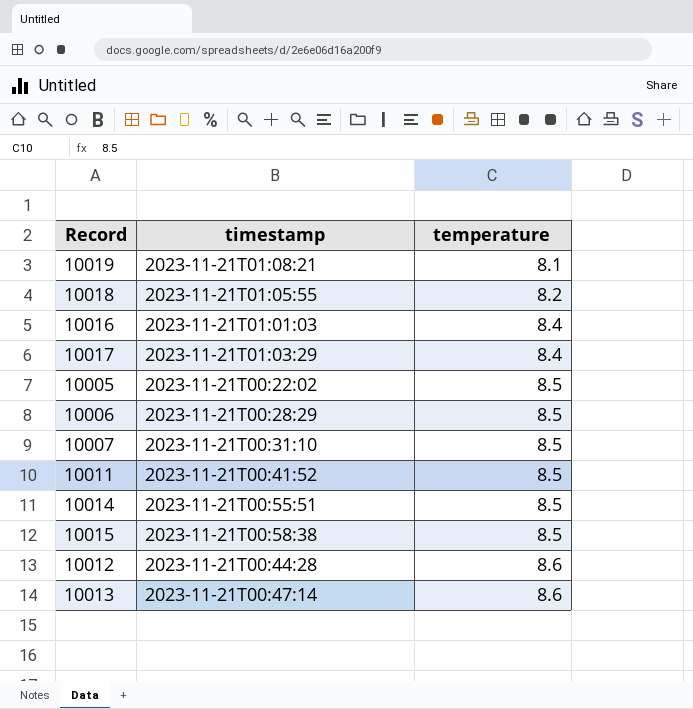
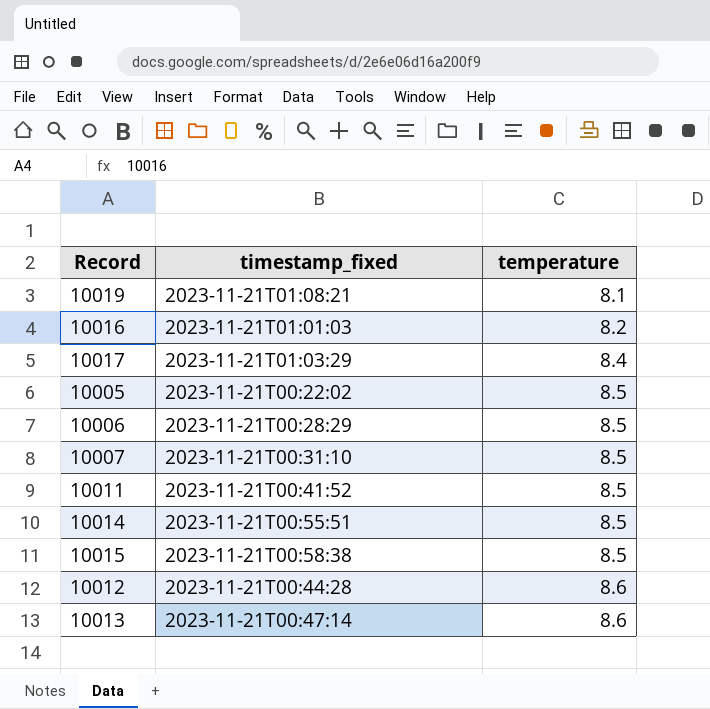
column name: timestamp -> timestamp_fixed
row 10018: 2023-11-21T01:05:55 | 8.2 -> none
10016 | temperature: 8.4 -> 8.2

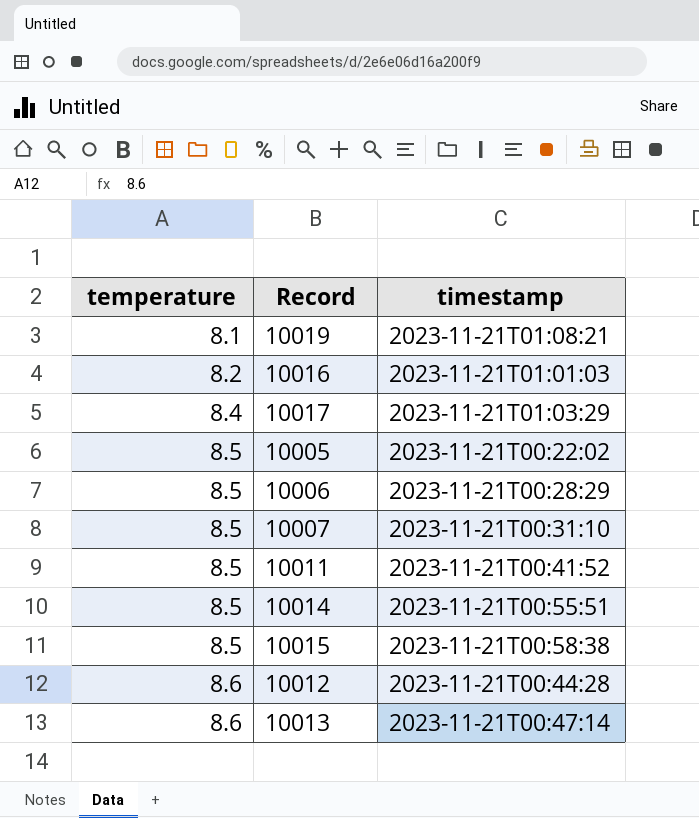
column temperature | position: 3 -> 1
column name: timestamp_fixed -> timestamp

